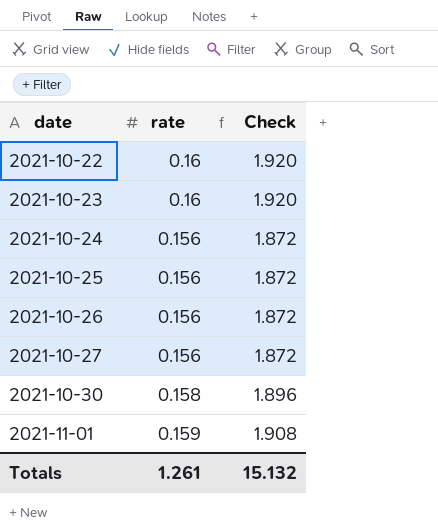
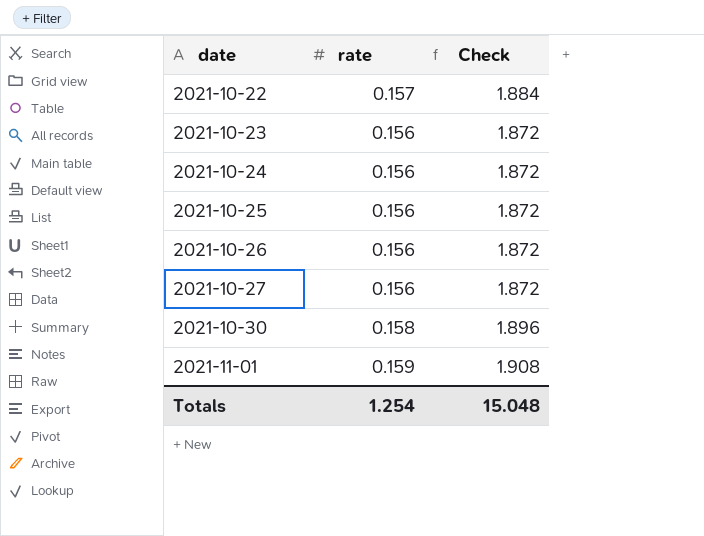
2021-10-22 | rate: 0.16 -> 0.157
2021-10-22 | Check: 1.920 -> 1.884
2021-10-23 | rate: 0.16 -> 0.156
2021-10-23 | Check: 1.920 -> 1.872
Totals | rate: 1.261 -> 1.254
Totals | Check: 15.132 -> 15.048

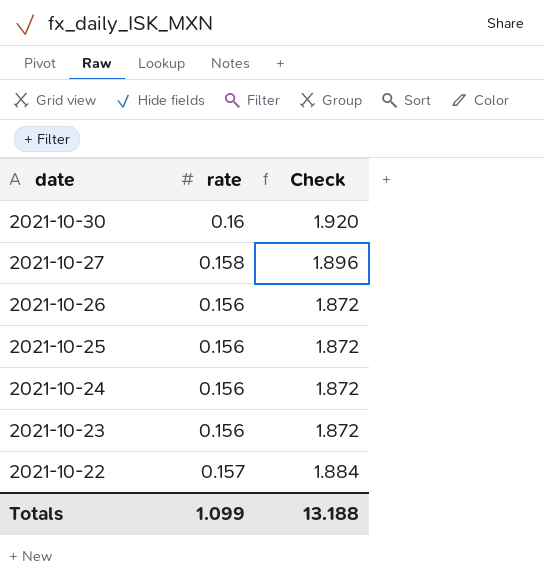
row order: date ascending -> date descending
row 2021-11-01: 0.159 | 1.908 -> none
2021-10-30 | rate: 0.158 -> 0.16
2021-10-30 | Check: 1.896 -> 1.920
2021-10-27 | rate: 0.156 -> 0.158
2021-10-27 | Check: 1.872 -> 1.896
Totals | rate: 1.254 -> 1.099
Totals | Check: 15.048 -> 13.188

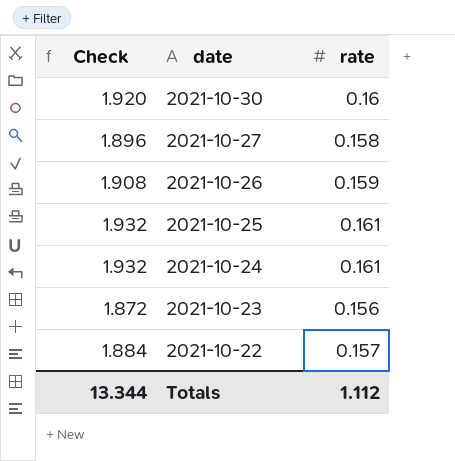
column Check | position: 3 -> 1
2021-10-26 | Check: 1.872 -> 1.908
2021-10-26 | rate: 0.156 -> 0.159
2021-10-25 | Check: 1.872 -> 1.932
2021-10-25 | rate: 0.156 -> 0.161
2021-10-24 | Check: 1.872 -> 1.932
2021-10-24 | rate: 0.156 -> 0.161
Totals | Check: 13.188 -> 13.344
Totals | rate: 1.099 -> 1.112

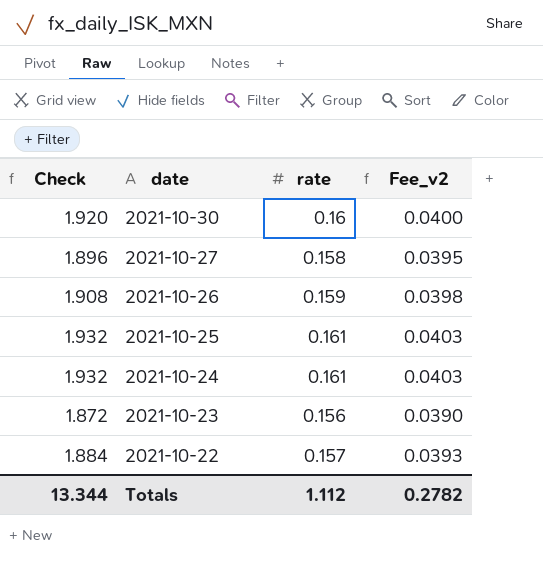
column Fee_v2 | formula: none -> [rate] * 0.25

